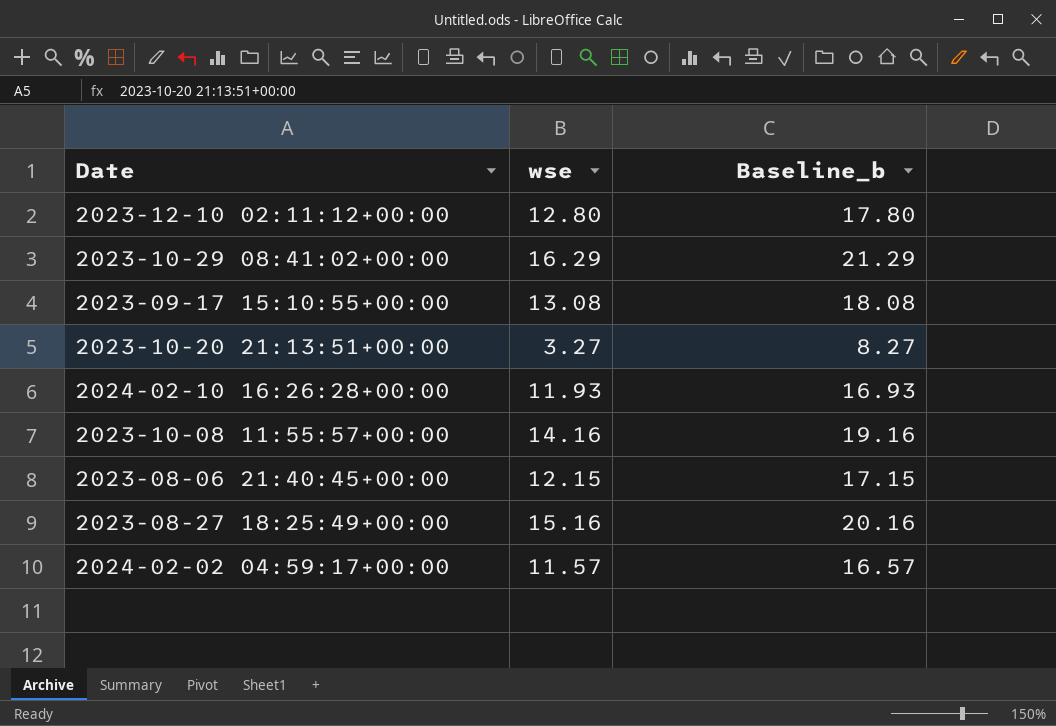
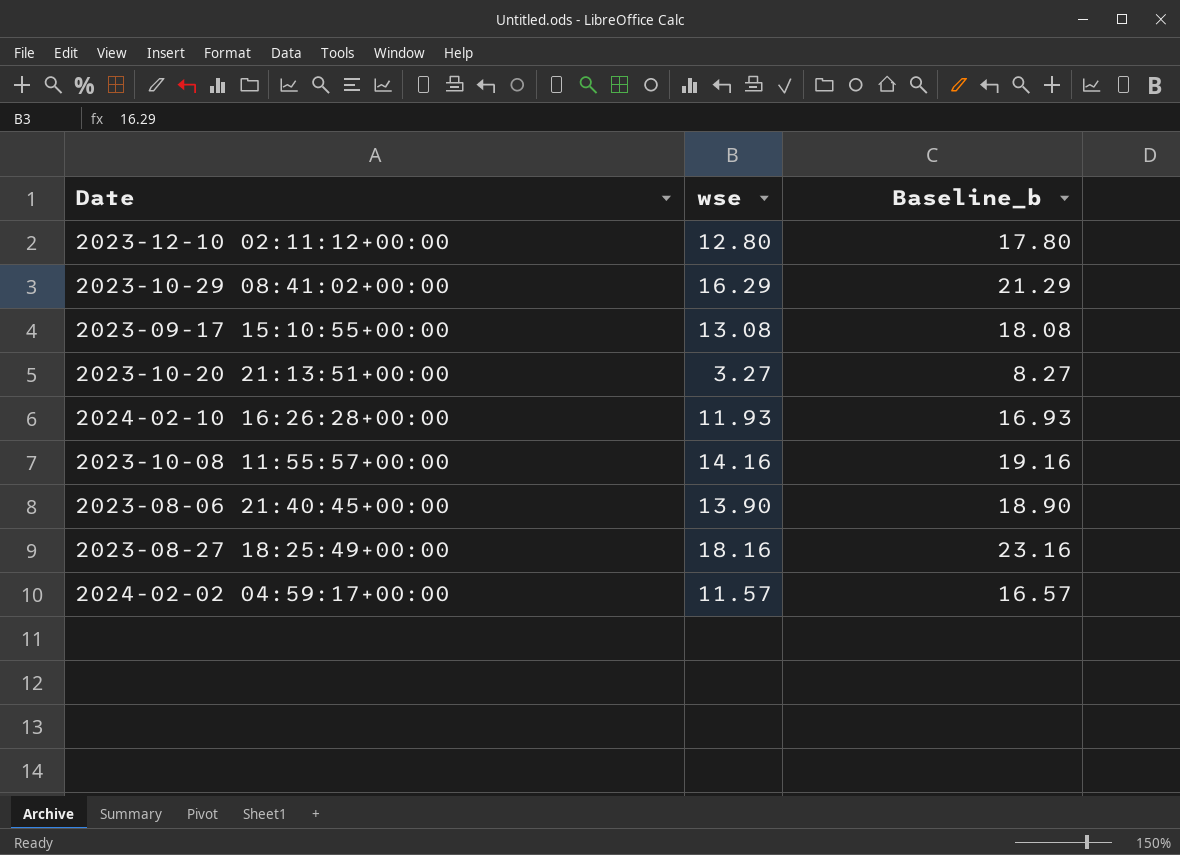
2023-08-06 21:40:45+00:00 | wse: 12.15 -> 13.90
2023-08-06 21:40:45+00:00 | Baseline_b: 17.15 -> 18.90
2023-08-27 18:25:49+00:00 | wse: 15.16 -> 18.16
2023-08-27 18:25:49+00:00 | Baseline_b: 20.16 -> 23.16

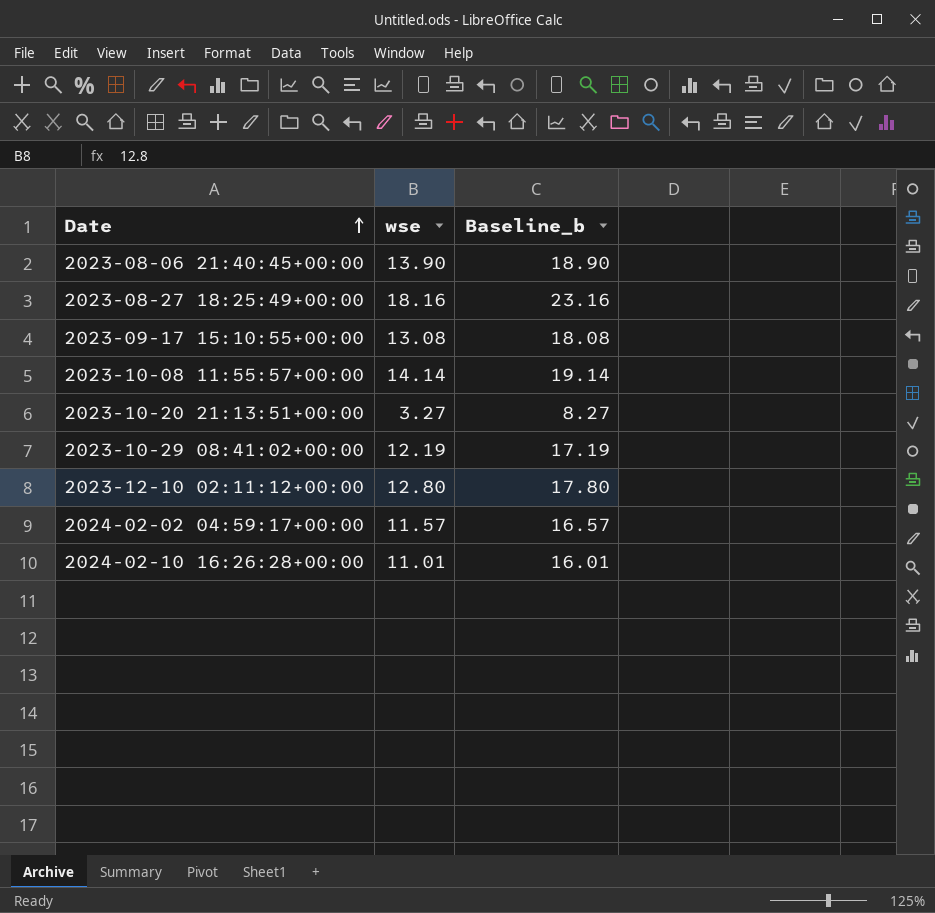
row order: none -> Date ascending
2023-10-08 11:55:57+00:00 | wse: 14.16 -> 14.14
2023-10-08 11:55:57+00:00 | Baseline_b: 19.16 -> 19.14
2023-10-29 08:41:02+00:00 | wse: 16.29 -> 12.19
2023-10-29 08:41:02+00:00 | Baseline_b: 21.29 -> 17.19
2024-02-10 16:26:28+00:00 | wse: 11.93 -> 11.01
2024-02-10 16:26:28+00:00 | Baseline_b: 16.93 -> 16.01

